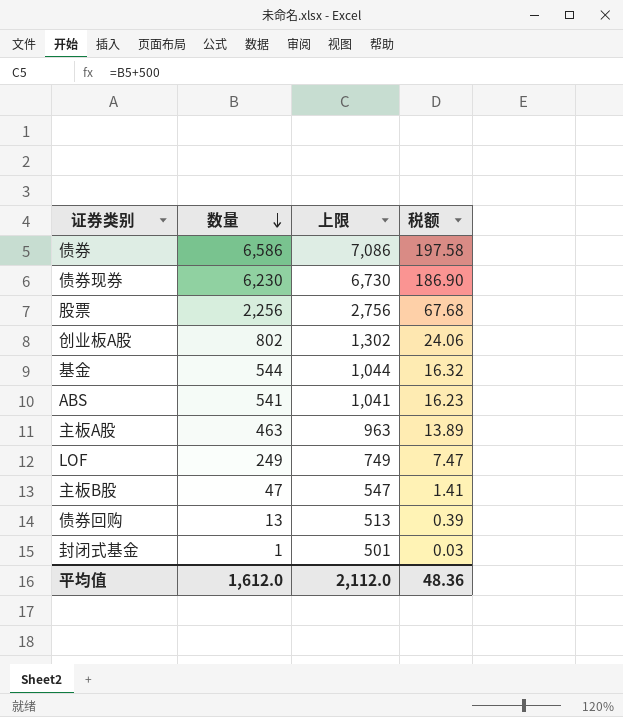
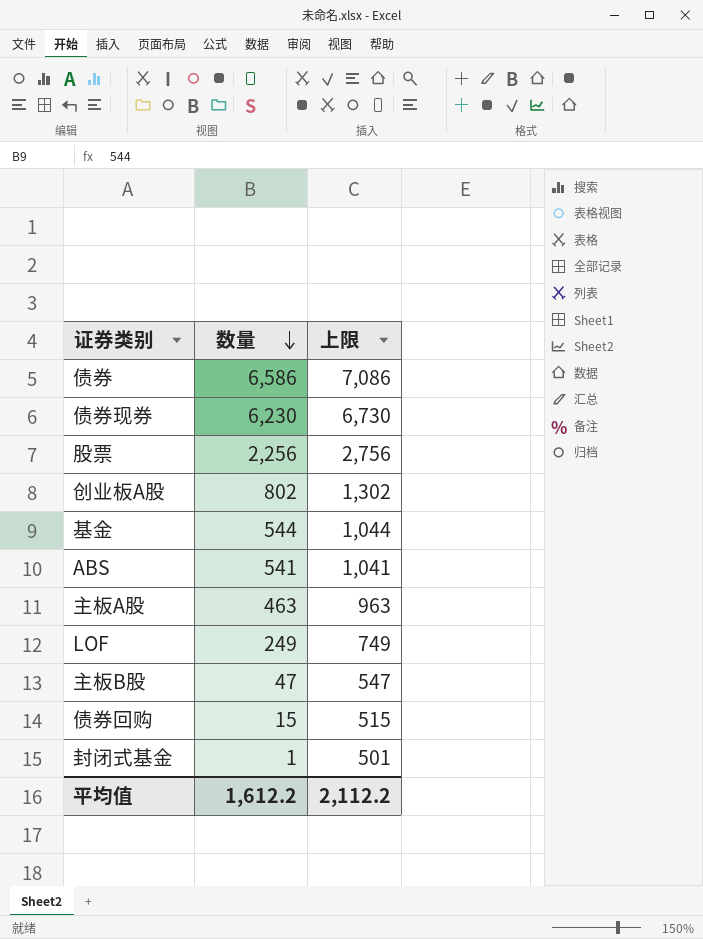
column 税额 | formula: [数量] * 0.03 -> none
债券回购 | 数量: 13 -> 15
债券回购 | 上限: 513 -> 515
平均值 | 数量: 1,612.0 -> 1,612.2
平均值 | 上限: 2,112.0 -> 2,112.2

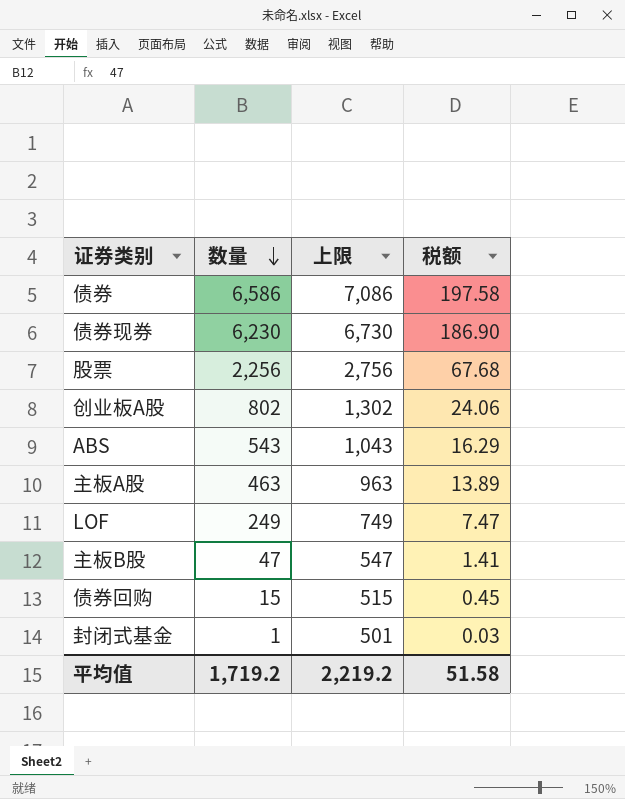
column 税额 | formula: none -> [数量] * 0.03
row 基金: 544 | 1,044 -> none
ABS | 数量: 541 -> 543
ABS | 上限: 1,041 -> 1,043
平均值 | 数量: 1,612.2 -> 1,719.2
平均值 | 上限: 2,112.2 -> 2,219.2

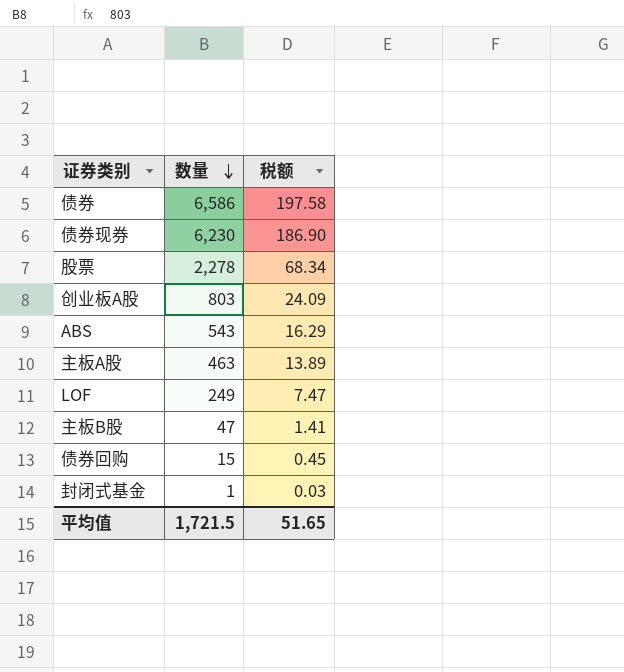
column 上限 | formula: [数量] + 500 -> none
股票 | 数量: 2,256 -> 2,278
股票 | 税额: 67.68 -> 68.34
创业板A股 | 数量: 802 -> 803
创业板A股 | 税额: 24.06 -> 24.09
平均值 | 数量: 1,719.2 -> 1,721.5
平均值 | 税额: 51.58 -> 51.65

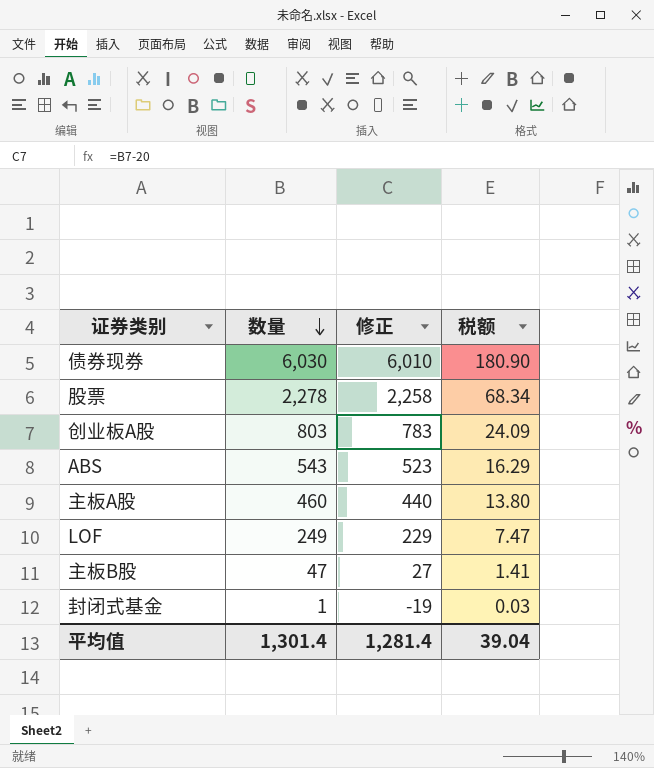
column 修正 | formula: none -> [数量] - 20
row 债券: 6,586 | 197.58 -> none
row 债券回购: 15 | 0.45 -> none
债券现券 | 数量: 6,230 -> 6,030
债券现券 | 税额: 186.90 -> 180.90
主板A股 | 数量: 463 -> 460
主板A股 | 税额: 13.89 -> 13.80
平均值 | 数量: 1,721.5 -> 1,301.4
平均值 | 税额: 51.65 -> 39.04

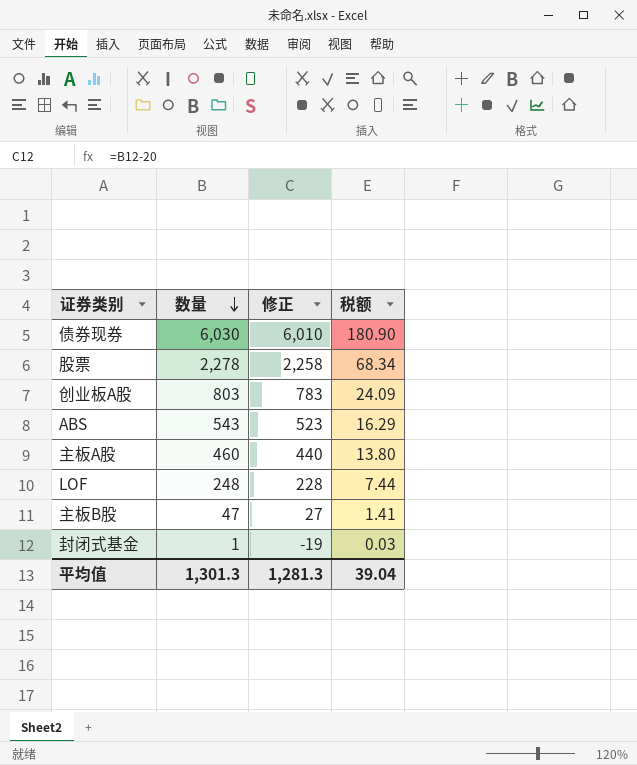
LOF | 数量: 249 -> 248
LOF | 修正: 229 -> 228
LOF | 税额: 7.47 -> 7.44
平均值 | 数量: 1,301.4 -> 1,301.3
平均值 | 修正: 1,281.4 -> 1,281.3

